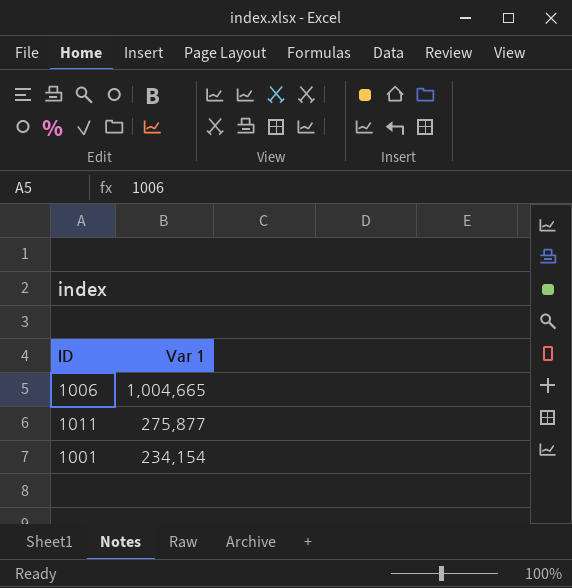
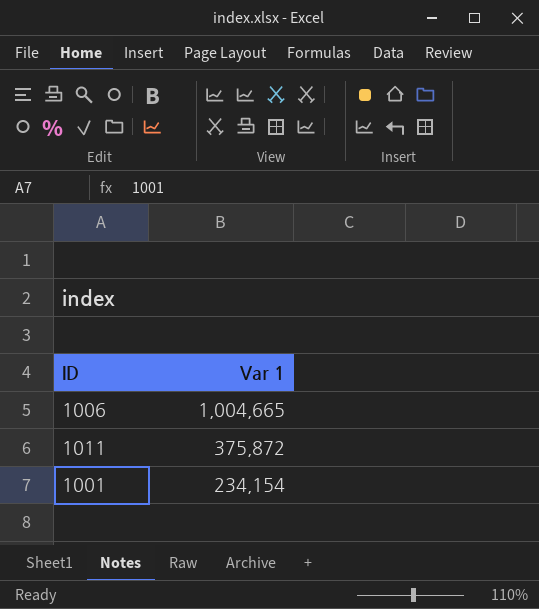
1011 | Var 1: 275,877 -> 375,872

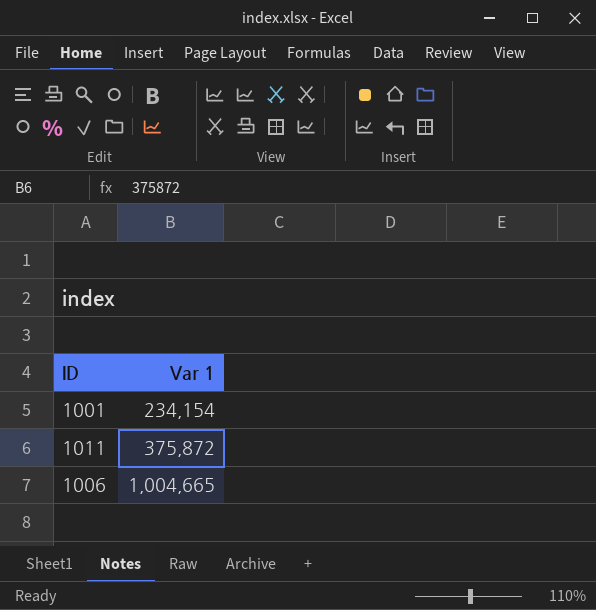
row order: Var 1 descending -> Var 1 ascending

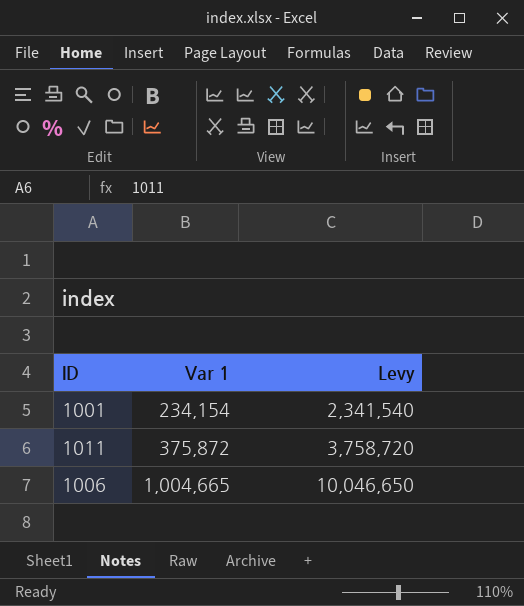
column Levy | formula: none -> [Var 1] * 10

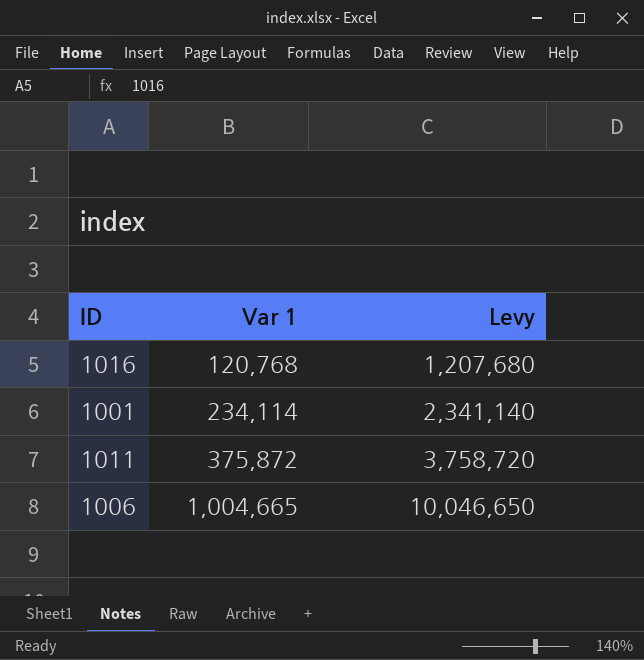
row 1016: none -> 120,768 | 1,207,680
1001 | Var 1: 234,154 -> 234,114
1001 | Levy: 2,341,540 -> 2,341,140

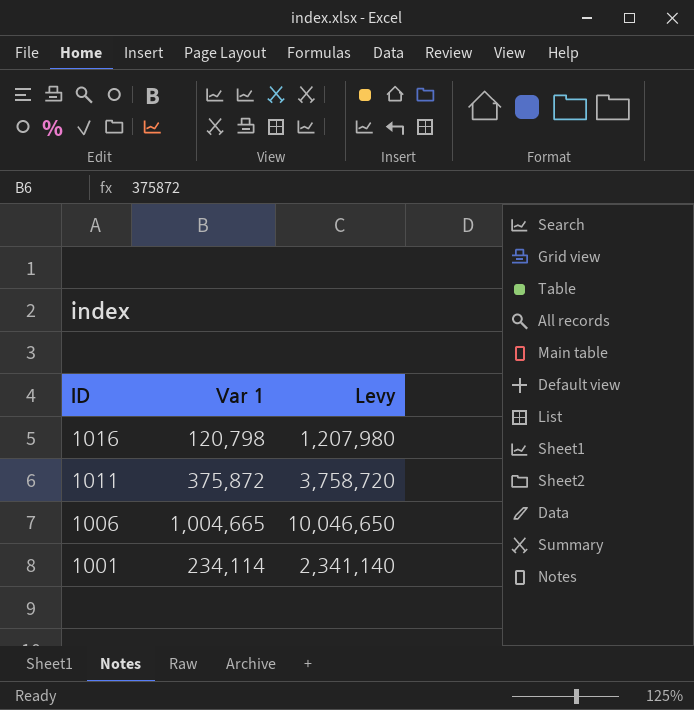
row order: Var 1 ascending -> ID descending
1016 | Var 1: 120,768 -> 120,798
1016 | Levy: 1,207,680 -> 1,207,980

